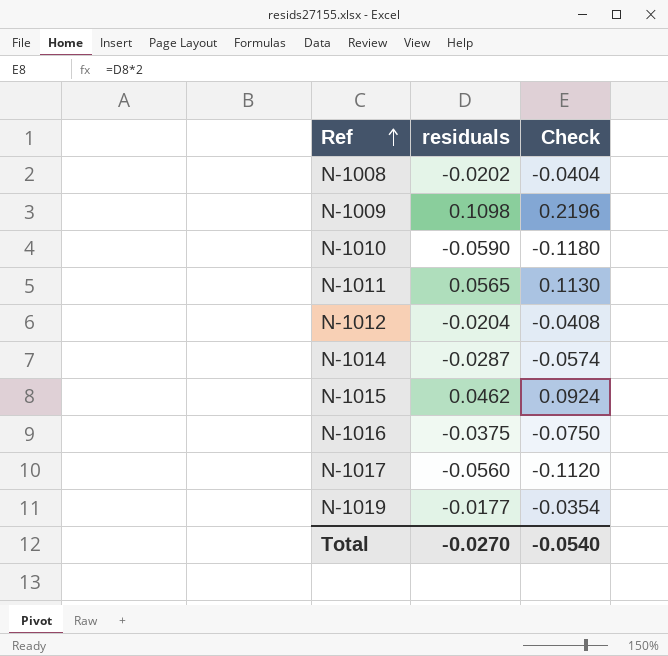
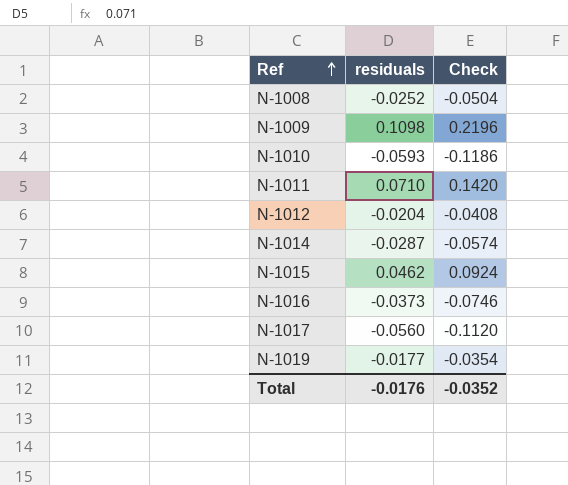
N-1008 | residuals: -0.0202 -> -0.0252
N-1008 | Check: -0.0404 -> -0.0504
N-1010 | residuals: -0.0590 -> -0.0593
N-1010 | Check: -0.1180 -> -0.1186
N-1011 | residuals: 0.0565 -> 0.0710
N-1011 | Check: 0.1130 -> 0.1420
N-1016 | residuals: -0.0375 -> -0.0373
N-1016 | Check: -0.0750 -> -0.0746
Total | residuals: -0.0270 -> -0.0176
Total | Check: -0.0540 -> -0.0352

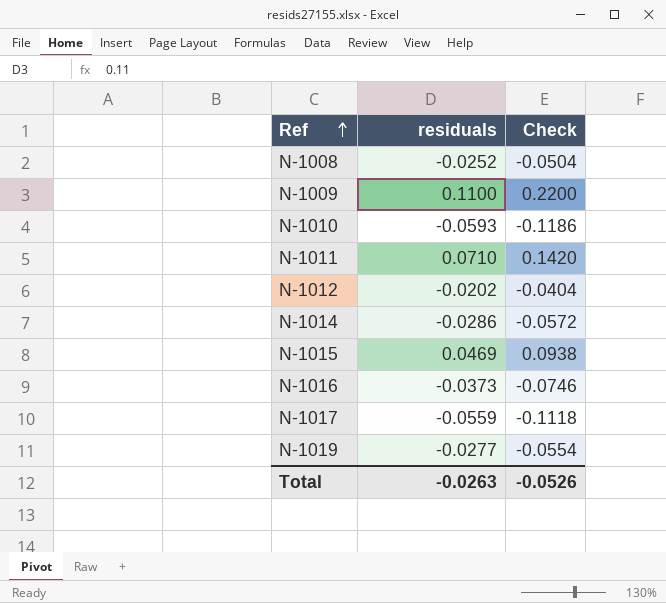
N-1009 | residuals: 0.1098 -> 0.1100
N-1009 | Check: 0.2196 -> 0.2200
N-1012 | residuals: -0.0204 -> -0.0202
N-1012 | Check: -0.0408 -> -0.0404
N-1014 | residuals: -0.0287 -> -0.0286
N-1014 | Check: -0.0574 -> -0.0572
N-1015 | residuals: 0.0462 -> 0.0469
N-1015 | Check: 0.0924 -> 0.0938
N-1017 | residuals: -0.0560 -> -0.0559
N-1017 | Check: -0.1120 -> -0.1118
N-1019 | residuals: -0.0177 -> -0.0277
N-1019 | Check: -0.0354 -> -0.0554
Total | residuals: -0.0176 -> -0.0263
Total | Check: -0.0352 -> -0.0526

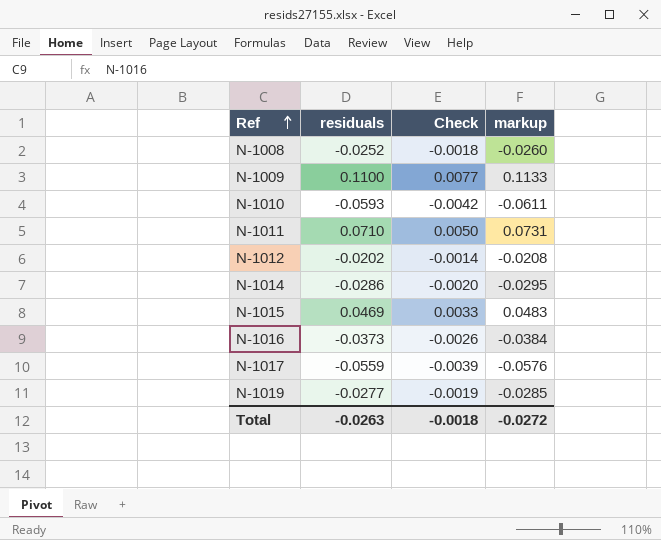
column Check | formula: [residuals] * 2 -> [residuals] * 0.07
column markup | formula: none -> [residuals] * 1.03
Total | Check: -0.0526 -> -0.0018

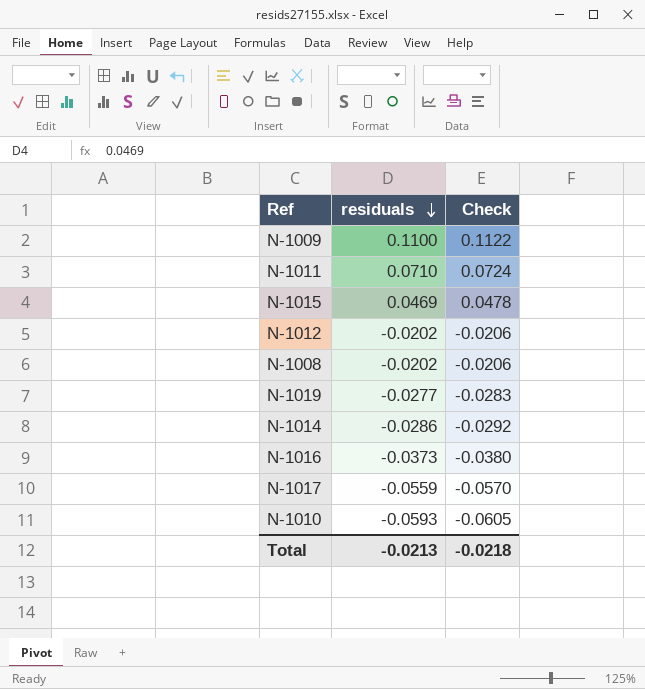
row order: Ref ascending -> residuals descending
column markup | formula: [residuals] * 1.03 -> none
column Check | formula: [residuals] * 0.07 -> [residuals] * 1.02
N-1008 | residuals: -0.0252 -> -0.0202
Total | residuals: -0.0263 -> -0.0213
Total | Check: -0.0018 -> -0.0218

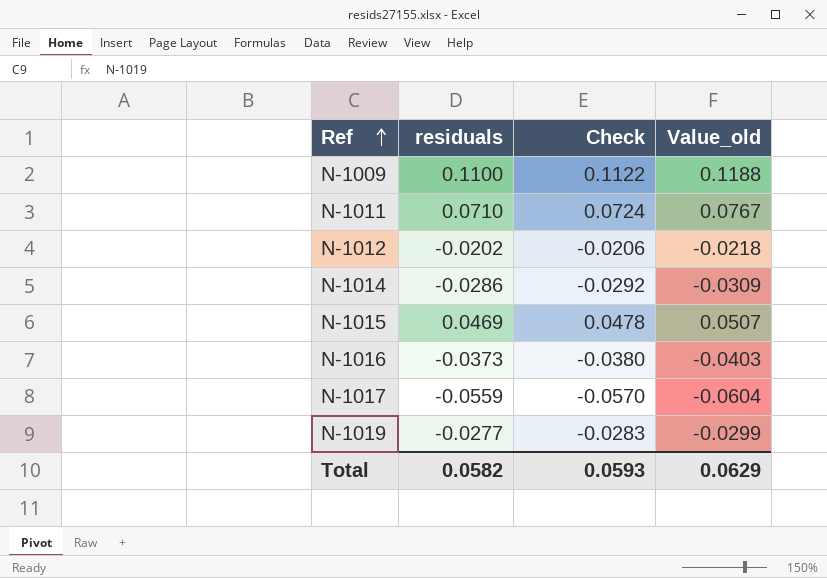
row order: residuals descending -> Ref ascending
column Value_old | formula: none -> [residuals] * 1.08
row N-1008: -0.0202 | -0.0206 -> none
row N-1010: -0.0593 | -0.0605 -> none
Total | residuals: -0.0213 -> 0.0582
Total | Check: -0.0218 -> 0.0593

